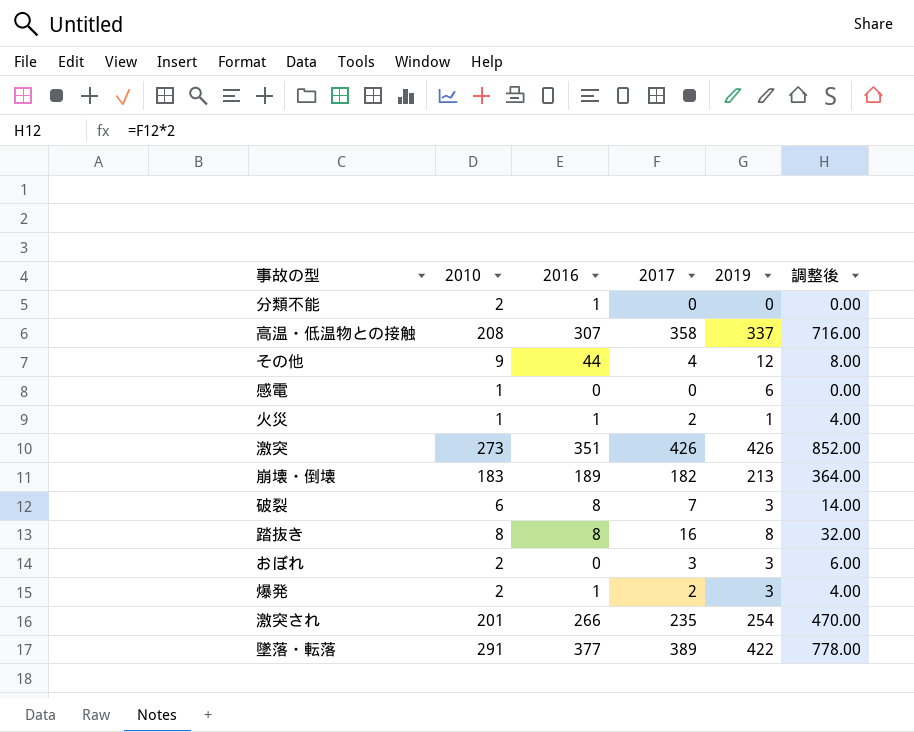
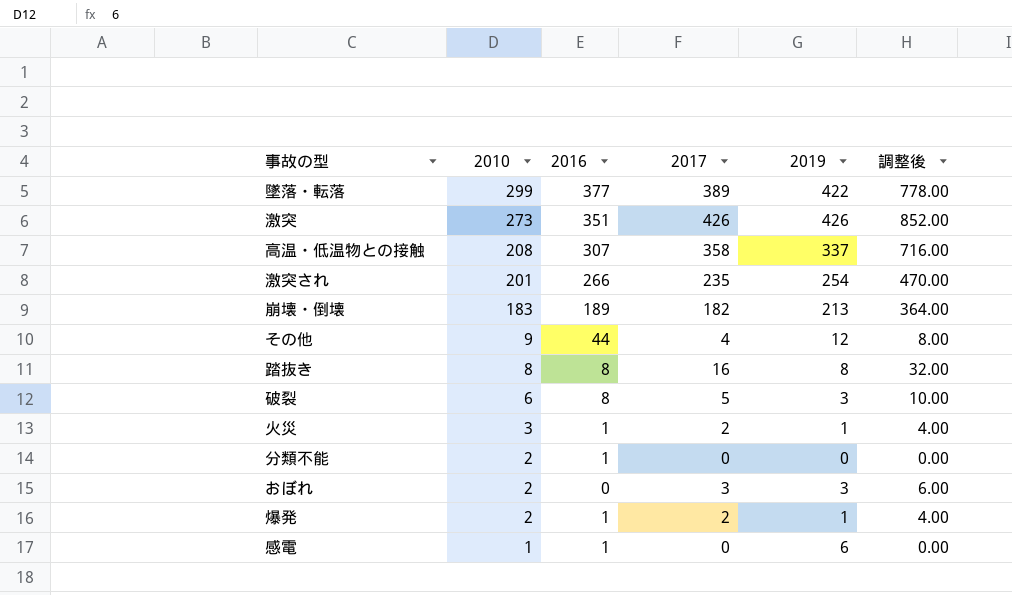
row order: none -> 2010 descending
墜落・転落 | 2010: 291 -> 299
破裂 | 2017: 7 -> 5
破裂 | 調整後: 14.00 -> 10.00
火災 | 2010: 1 -> 3
爆発 | 2019: 3 -> 1
感電 | 2016: 0 -> 1

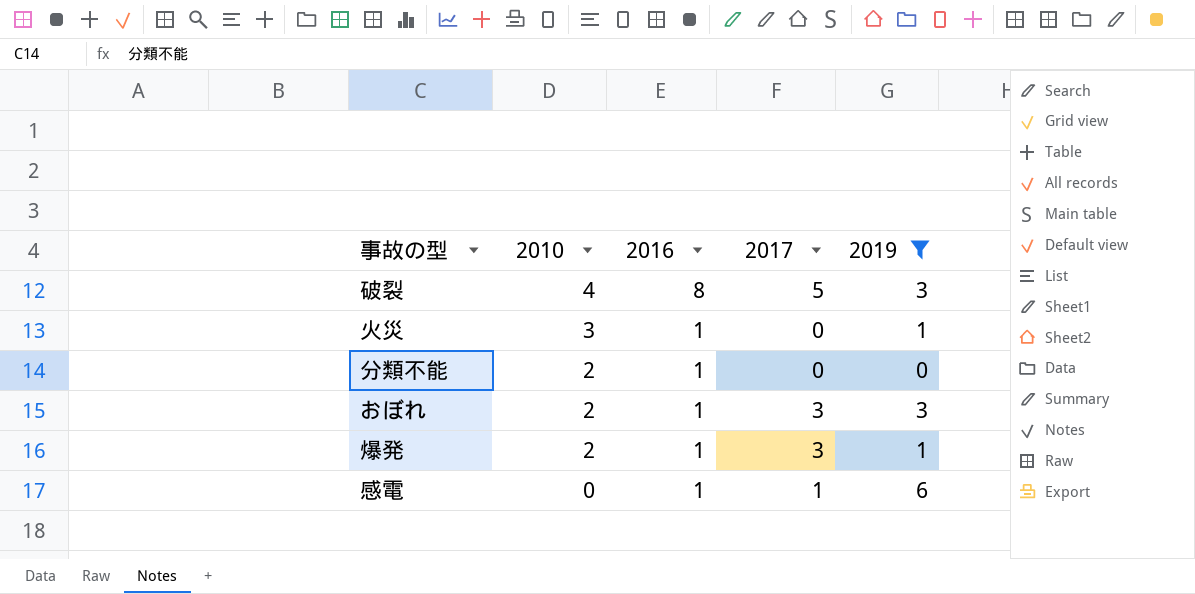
filter: none -> 2019 <= 6
column 調整後 | formula: [2017] * 2 -> none
破裂 | 2010: 6 -> 4
火災 | 2017: 2 -> 0
おぼれ | 2016: 0 -> 1
爆発 | 2017: 2 -> 3
感電 | 2010: 1 -> 0
感電 | 2017: 0 -> 1

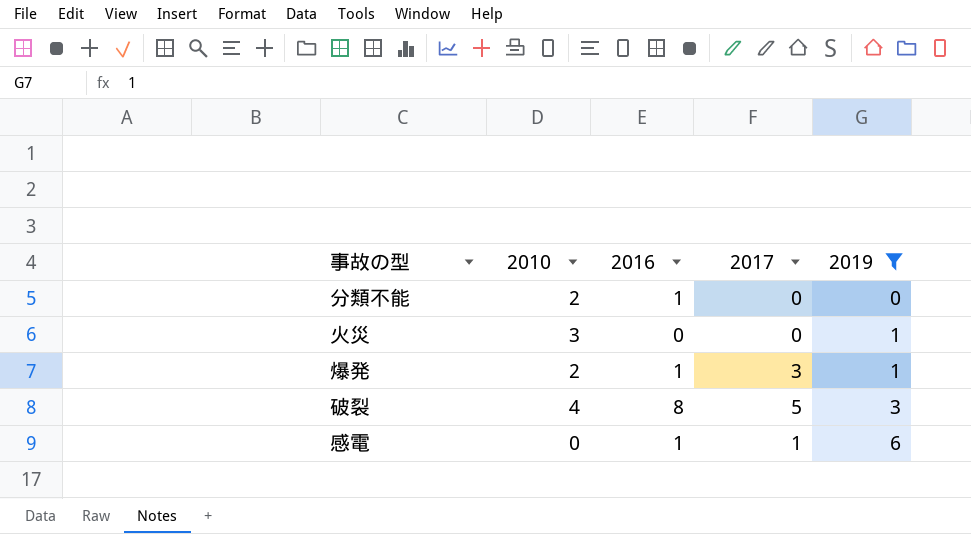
row order: 2010 descending -> 2019 ascending
row おぼれ: 2 | 1 | 3 | 3 -> none
火災 | 2016: 1 -> 0

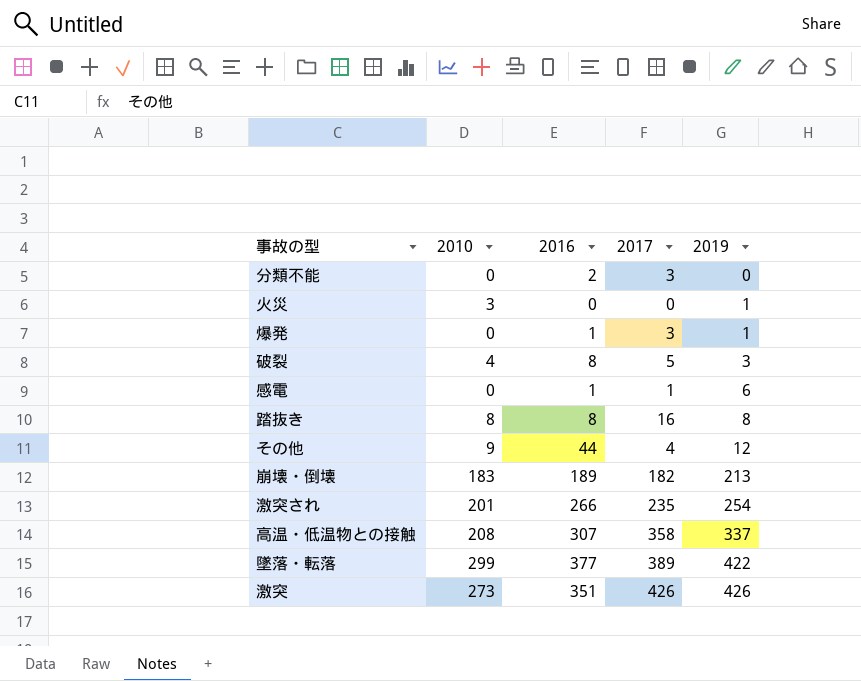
filter: 2019 <= 6 -> none
分類不能 | 2010: 2 -> 0
分類不能 | 2016: 1 -> 2
分類不能 | 2017: 0 -> 3
爆発 | 2010: 2 -> 0

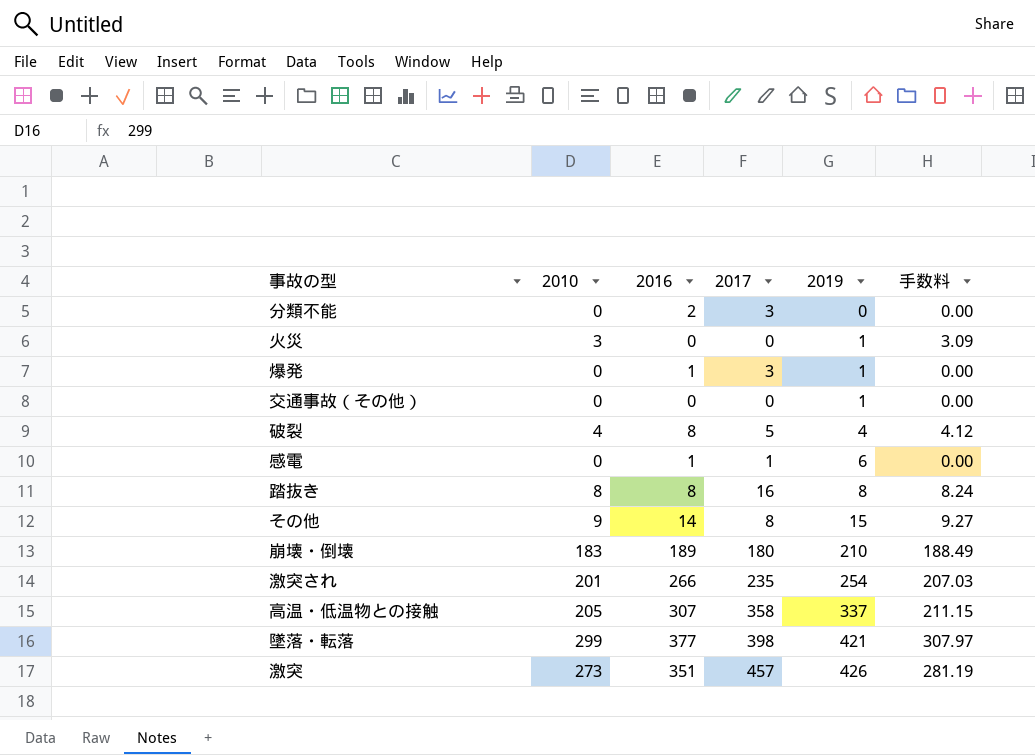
column 手数料 | formula: none -> [2010] * 1.03
row 交通事故（その他）: none -> 0 | 0 | 0 | 1 | 0.00
破裂 | 2019: 3 -> 4
その他 | 2016: 44 -> 14
その他 | 2017: 4 -> 8
その他 | 2019: 12 -> 15
崩壊・倒壊 | 2017: 182 -> 180
崩壊・倒壊 | 2019: 213 -> 210
高温・低温物との接触 | 2010: 208 -> 205
墜落・転落 | 2017: 389 -> 398
墜落・転落 | 2019: 422 -> 421
激突 | 2017: 426 -> 457

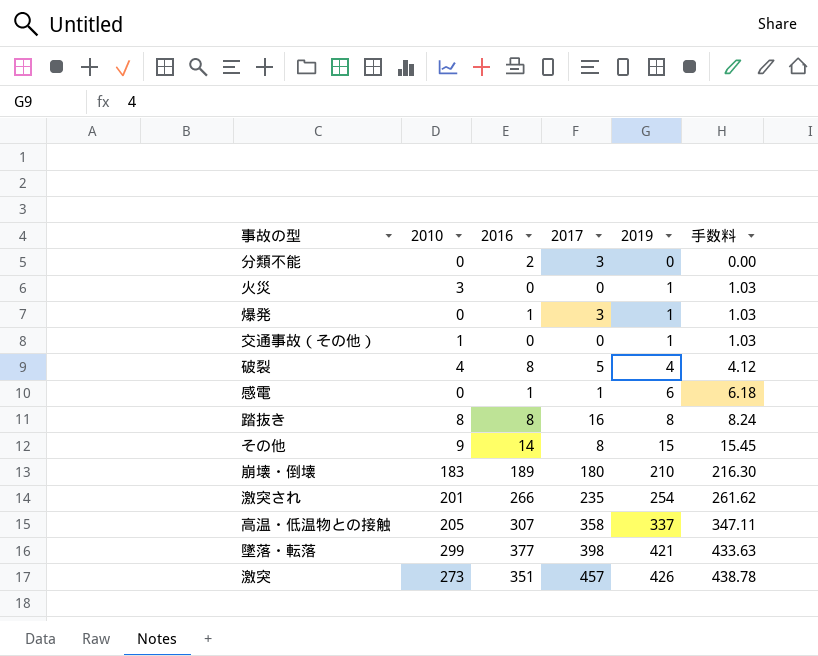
column 手数料 | formula: [2010] * 1.03 -> [2019] * 1.03
交通事故（その他） | 2010: 0 -> 1

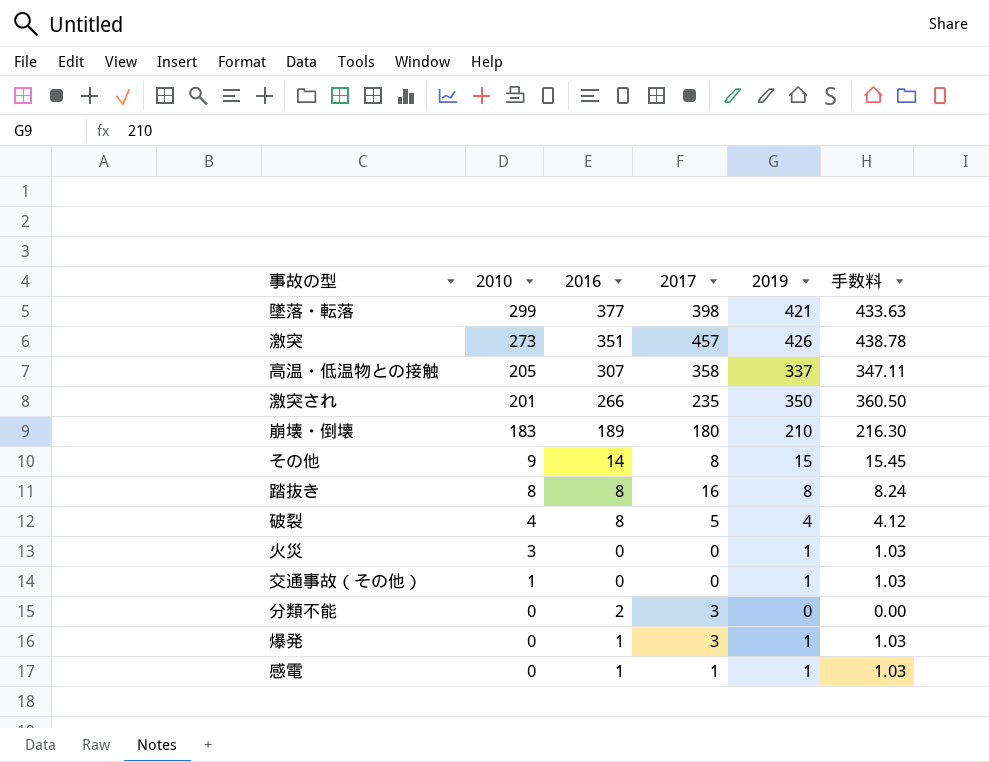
row order: 2019 ascending -> 2010 descending
激突され | 2019: 254 -> 350
激突され | 手数料: 261.62 -> 360.50
感電 | 2019: 6 -> 1
感電 | 手数料: 6.18 -> 1.03

